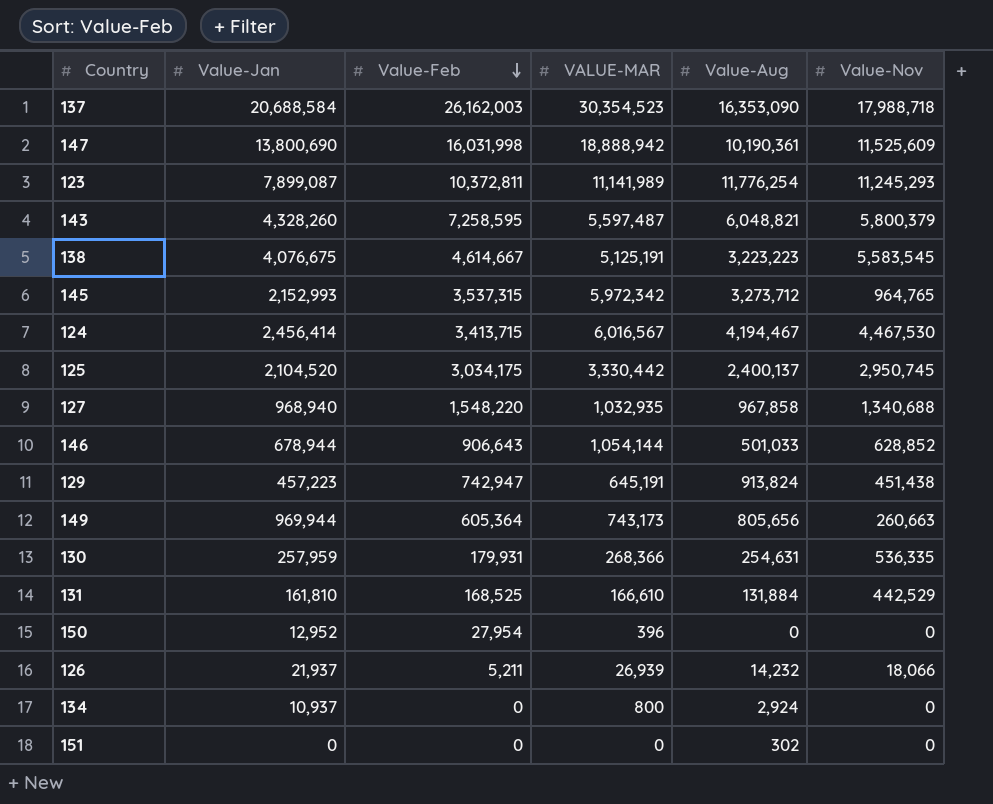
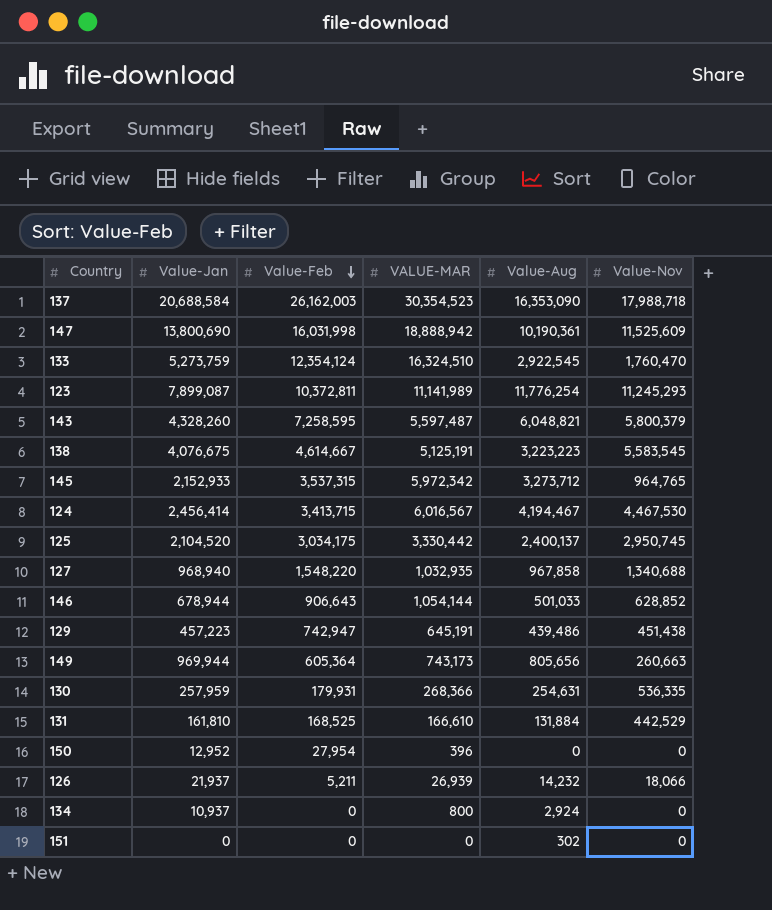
row 133: none -> 5,273,759 | 12,354,124 | 16,324,510 | 2,922,545 | 1,760,470
145 | Value-Jan: 2,152,993 -> 2,152,933
129 | Value-Aug: 913,824 -> 439,486

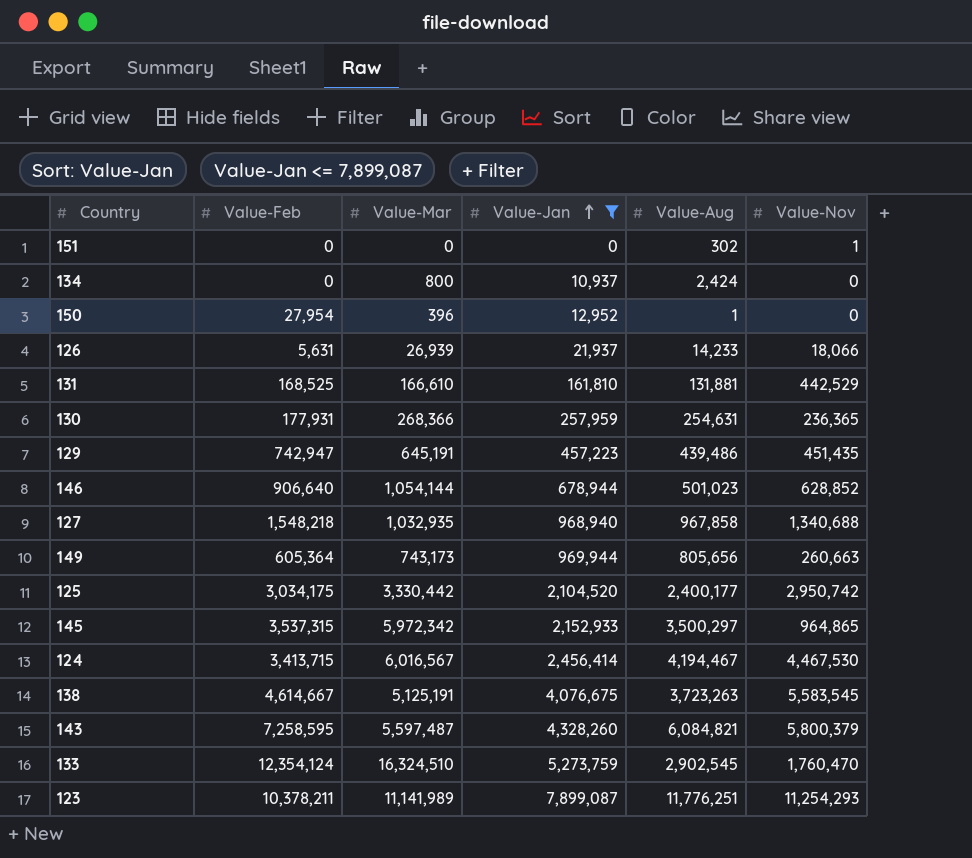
filter: none -> Value-Jan <= 7,899,087
row order: Value-Feb descending -> Value-Jan ascending
column name: VALUE-MAR -> Value-Mar
column Value-Jan | position: 2 -> 4
151 | Value-Nov: 0 -> 1
134 | Value-Aug: 2,924 -> 2,424
150 | Value-Aug: 0 -> 1
126 | Value-Feb: 5,211 -> 5,631
126 | Value-Aug: 14,232 -> 14,233
131 | Value-Aug: 131,884 -> 131,881
130 | Value-Feb: 179,931 -> 177,931
130 | Value-Nov: 536,335 -> 236,365
129 | Value-Nov: 451,438 -> 451,435
146 | Value-Feb: 906,643 -> 906,640
146 | Value-Aug: 501,033 -> 501,023
127 | Value-Feb: 1,548,220 -> 1,548,218
125 | Value-Aug: 2,400,137 -> 2,400,177
125 | Value-Nov: 2,950,745 -> 2,950,742
145 | Value-Aug: 3,273,712 -> 3,500,297
145 | Value-Nov: 964,765 -> 964,865
138 | Value-Aug: 3,223,223 -> 3,723,263
143 | Value-Aug: 6,048,821 -> 6,084,821
133 | Value-Aug: 2,922,545 -> 2,902,545
123 | Value-Feb: 10,372,811 -> 10,378,211
123 | Value-Aug: 11,776,254 -> 11,776,251
123 | Value-Nov: 11,245,293 -> 11,254,293

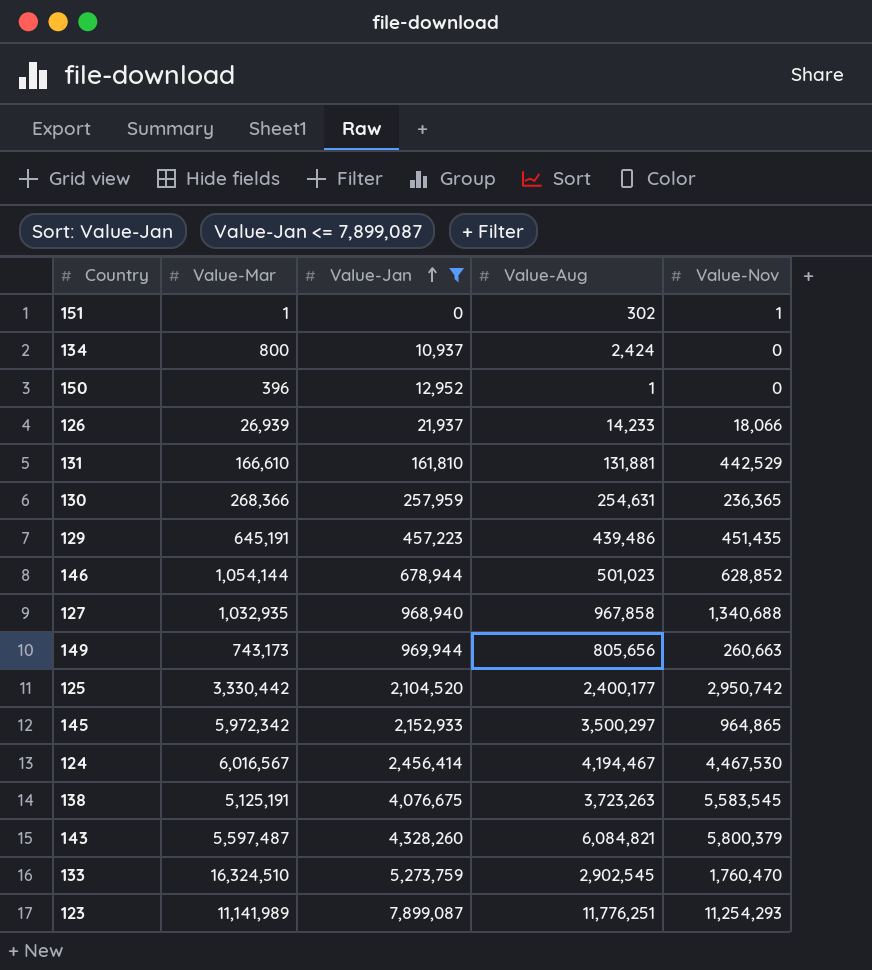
column Value-Feb | position: 2 -> none
151 | Value-Mar: 0 -> 1

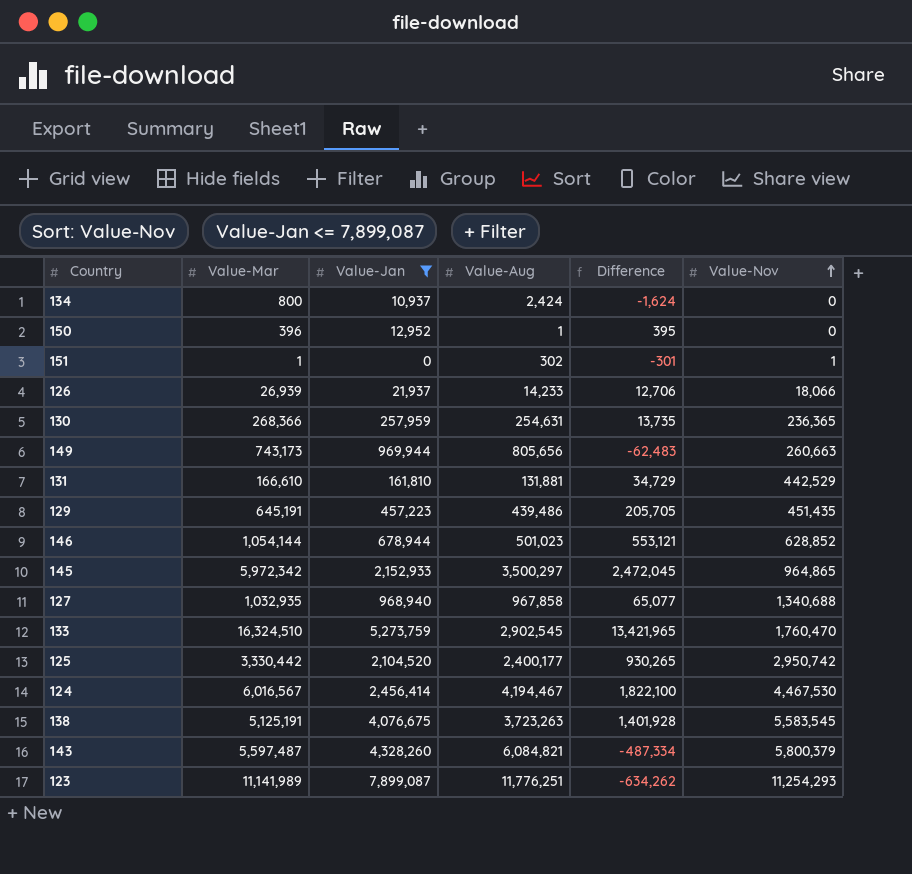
row order: Value-Jan ascending -> Value-Nov ascending
column Difference | formula: none -> [Value-Mar] - [Value-Aug]

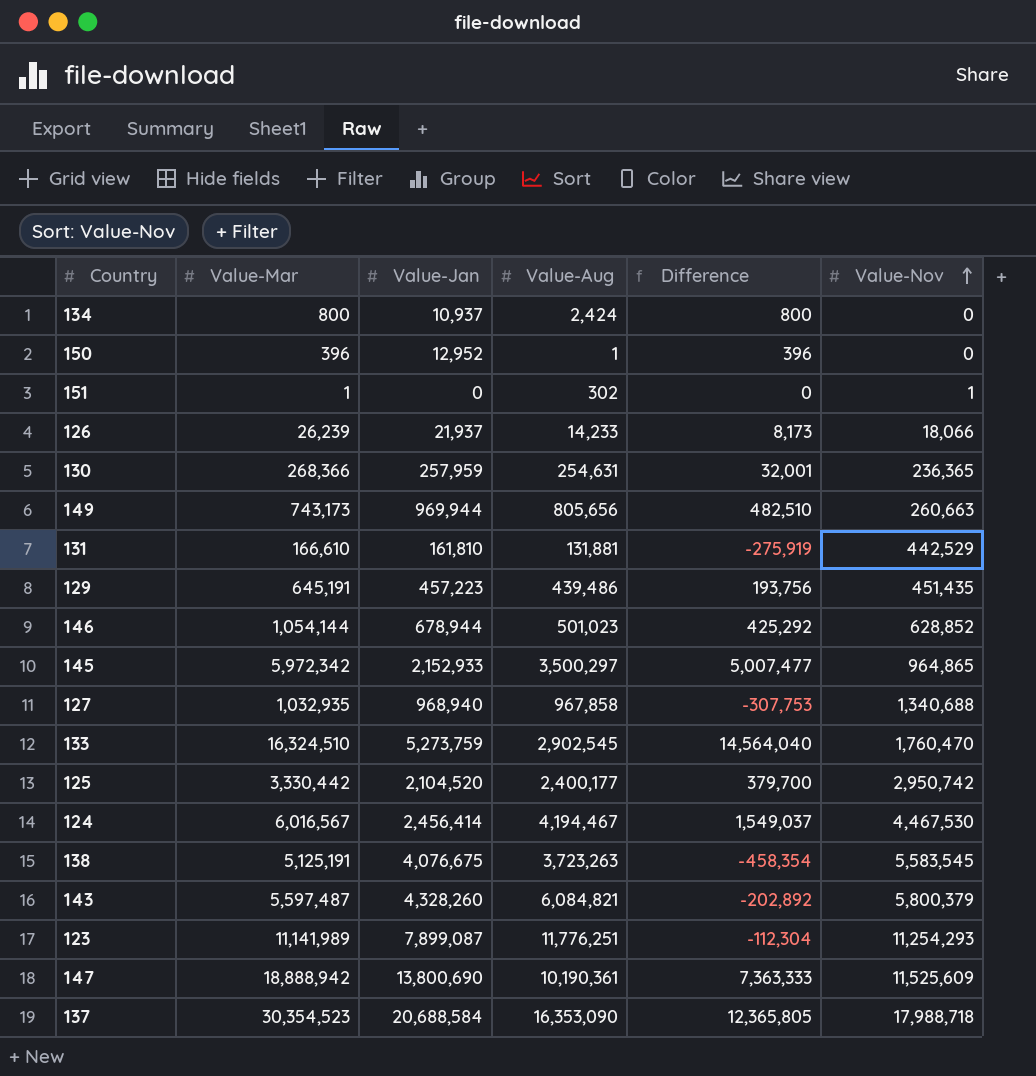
filter: Value-Jan <= 7,899,087 -> none
column Difference | formula: [Value-Mar] - [Value-Aug] -> [Value-Mar] - [Value-Nov]
126 | Value-Mar: 26,939 -> 26,239

